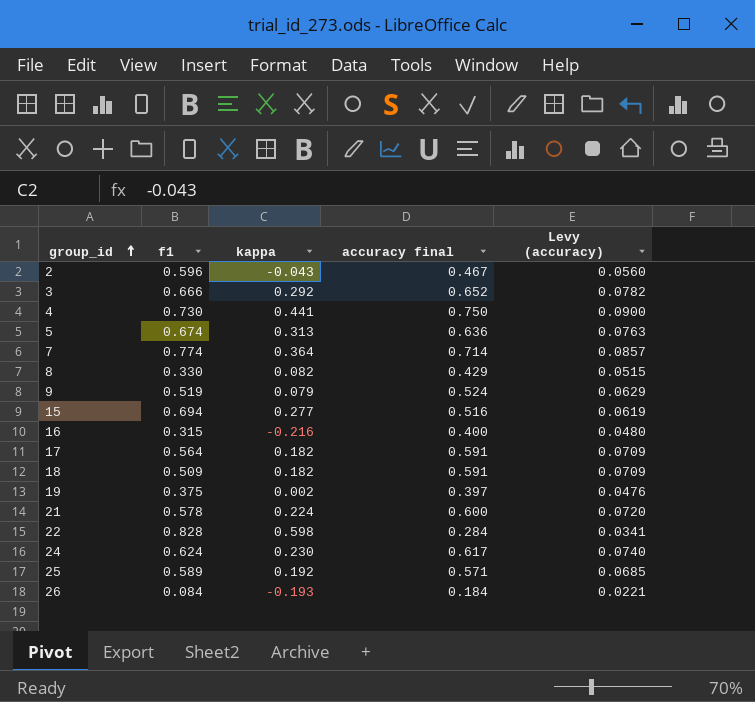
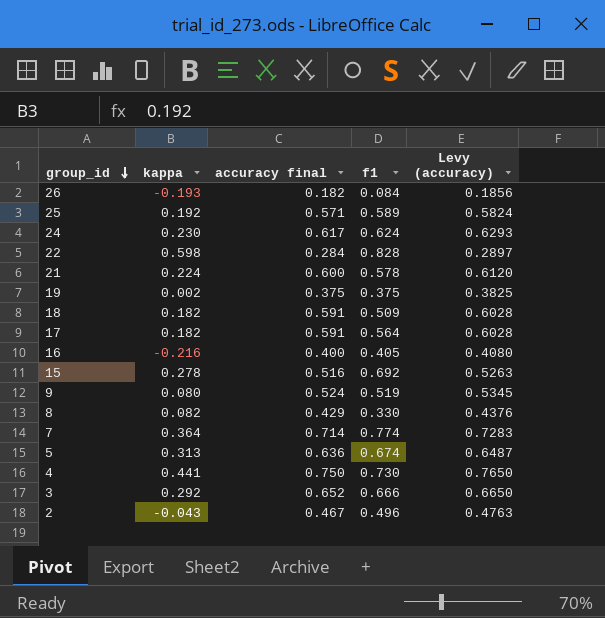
row order: group_id ascending -> group_id descending
column f1 | position: 2 -> 4
column Levy (accuracy) | formula: [accuracy final] * 0.12 -> [accuracy final] * 1.02
26 | accuracy final: 0.184 -> 0.182
19 | accuracy final: 0.397 -> 0.375
16 | f1: 0.315 -> 0.405
15 | kappa: 0.277 -> 0.278
15 | f1: 0.694 -> 0.692
9 | kappa: 0.079 -> 0.080
2 | f1: 0.596 -> 0.496

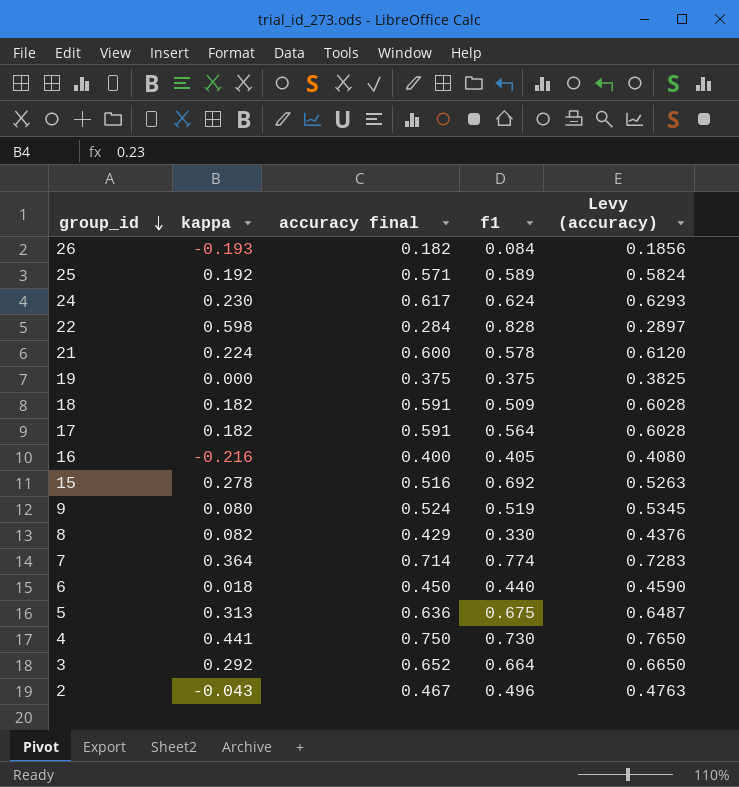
19 | kappa: 0.002 -> 0.000
row 6: none -> 0.018 | 0.450 | 0.440 | 0.4590
5 | f1: 0.674 -> 0.675
3 | f1: 0.666 -> 0.664

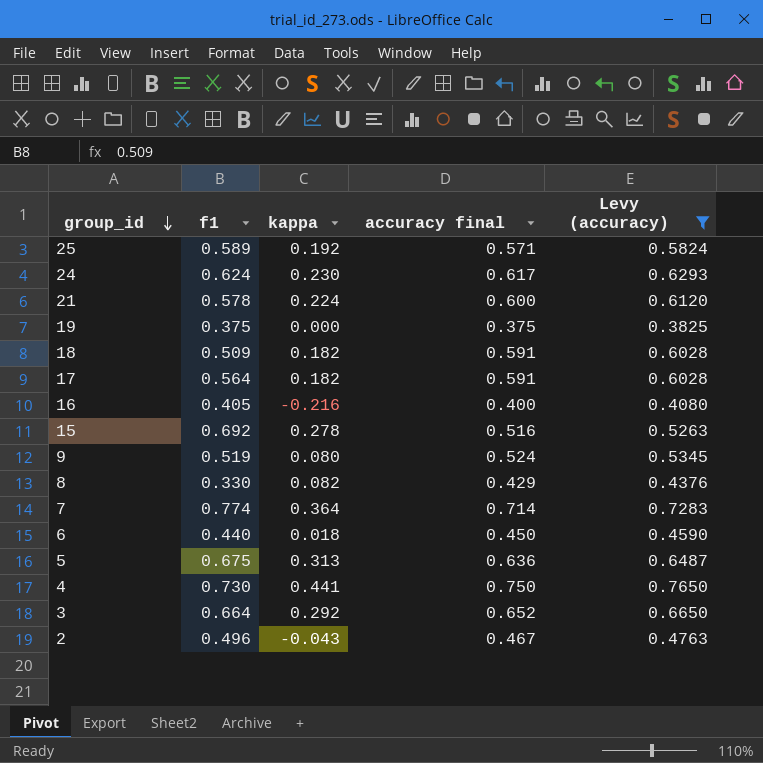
filter: none -> Levy (accuracy) >= 0.3825
column f1 | position: 4 -> 2

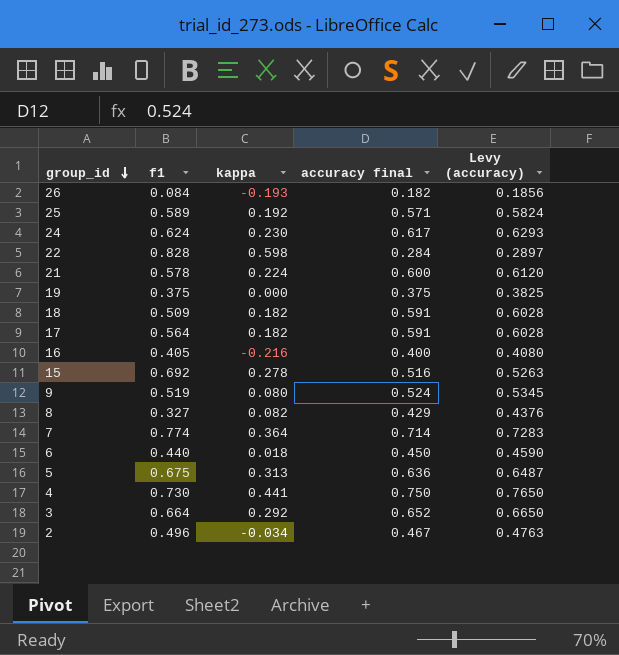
filter: Levy (accuracy) >= 0.3825 -> none
8 | f1: 0.330 -> 0.327
2 | kappa: -0.043 -> -0.034

